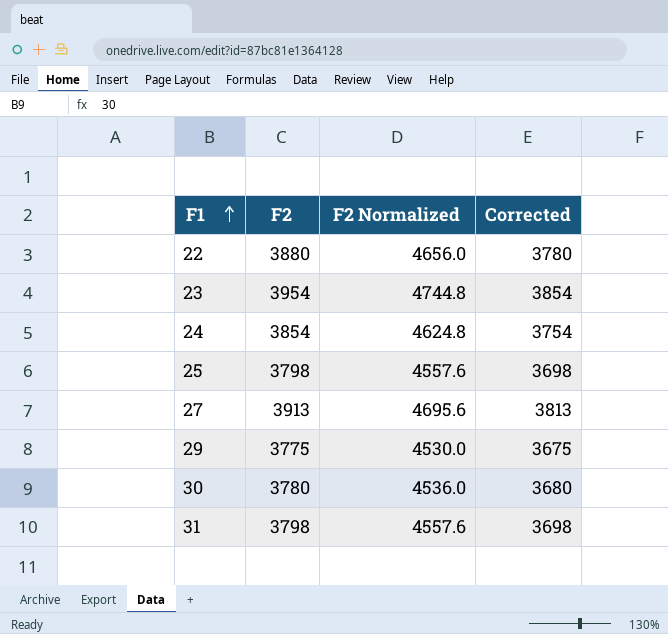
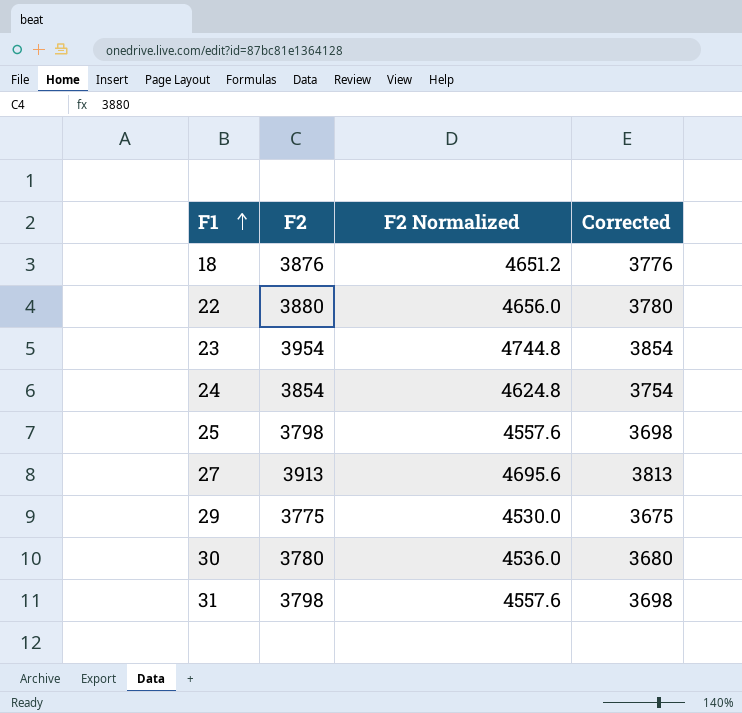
row 18: none -> 3876 | 4651.2 | 3776

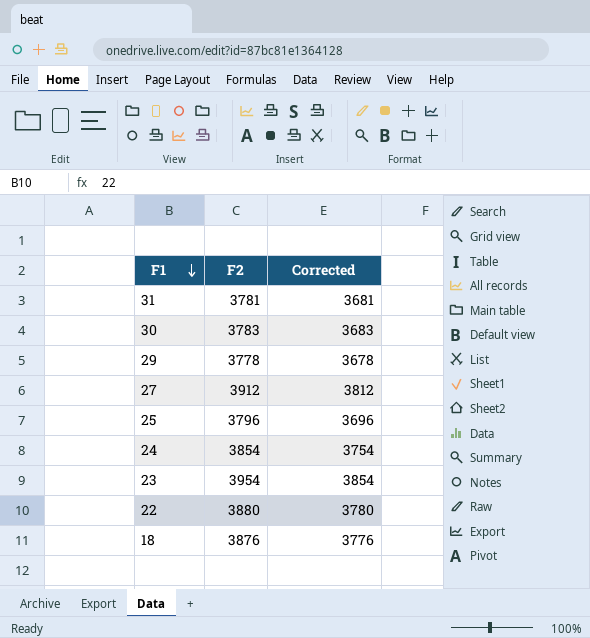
row order: F1 ascending -> F1 descending
column F2 Normalized | formula: [F2] * 1.2 -> none
31 | F2: 3798 -> 3781
31 | Corrected: 3698 -> 3681
30 | F2: 3780 -> 3783
30 | Corrected: 3680 -> 3683
29 | F2: 3775 -> 3778
29 | Corrected: 3675 -> 3678
27 | F2: 3913 -> 3912
27 | Corrected: 3813 -> 3812
25 | F2: 3798 -> 3796
25 | Corrected: 3698 -> 3696

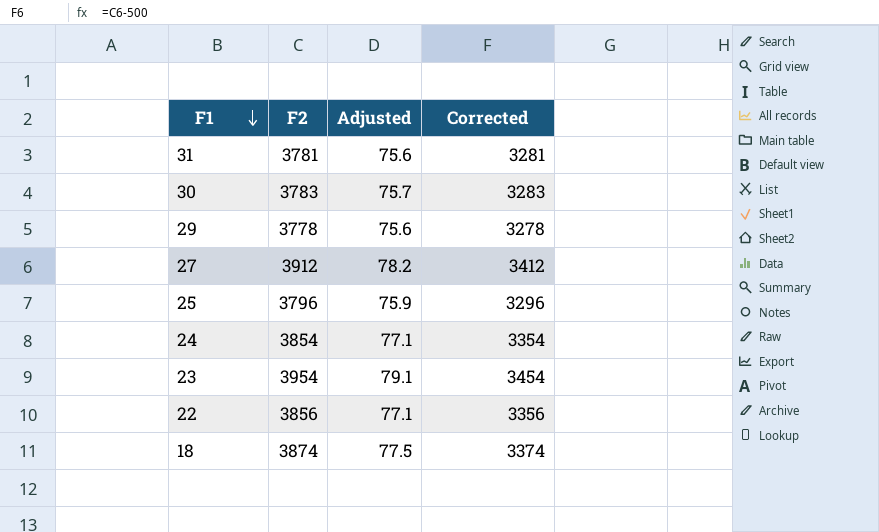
column Adjusted | formula: none -> [F2] * 0.02
column Corrected | formula: [F2] - 100 -> [F2] - 500
22 | F2: 3880 -> 3856
18 | F2: 3876 -> 3874

